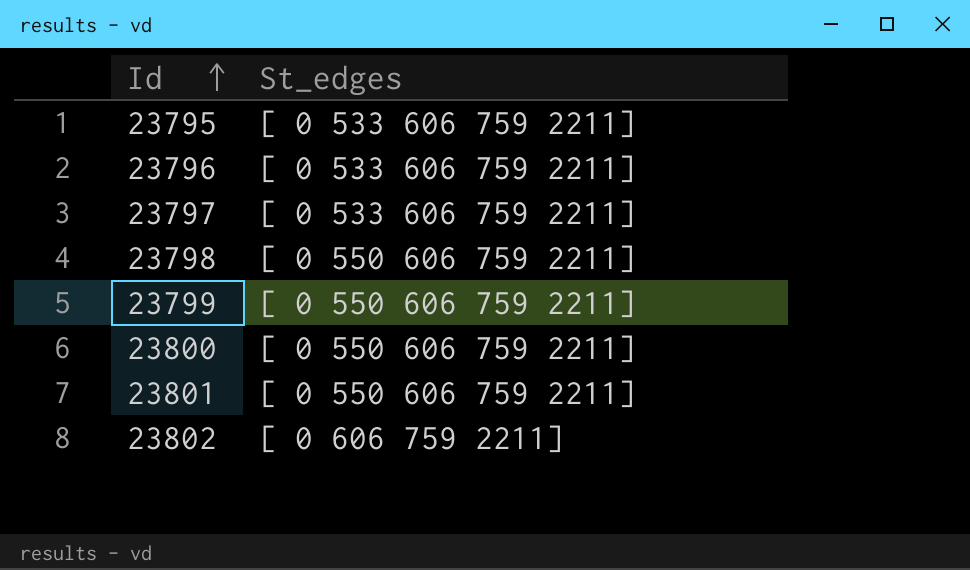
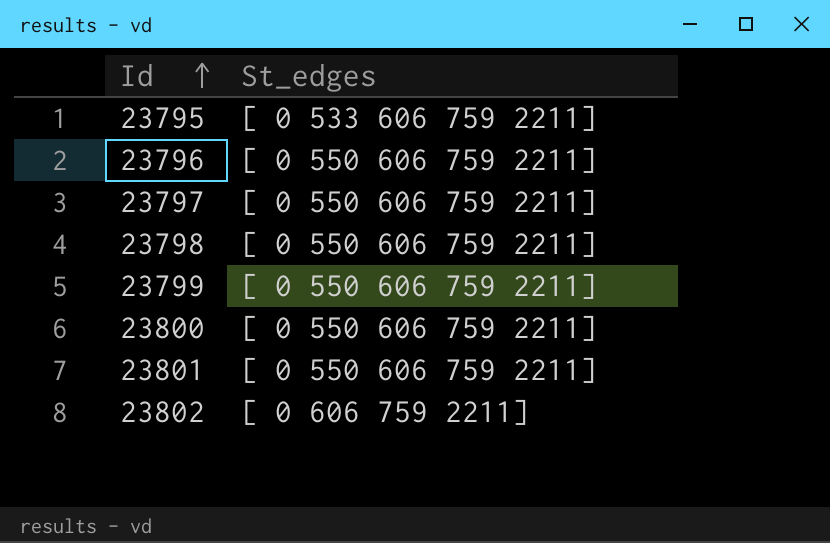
23796 | St_edges: [ 0 533 606 759 2211] -> [ 0 550 606 759 2211]
23797 | St_edges: [ 0 533 606 759 2211] -> [ 0 550 606 759 2211]

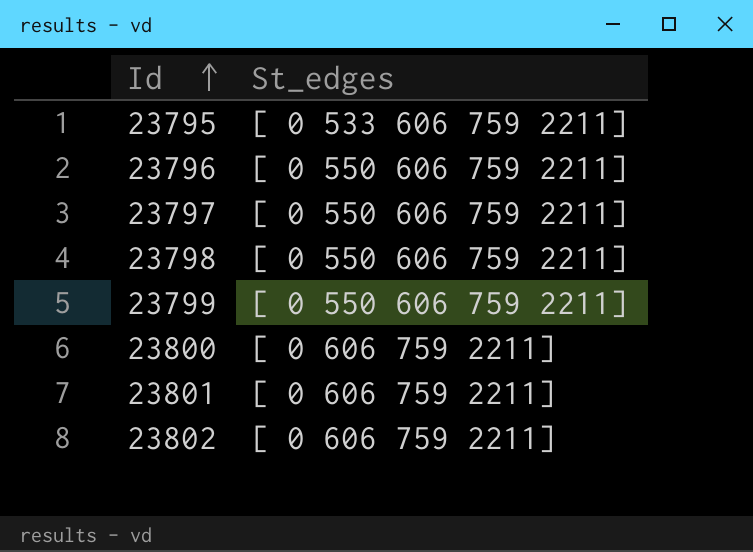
23800 | St_edges: [ 0 550 606 759 2211] -> [ 0 606 759 2211]
23801 | St_edges: [ 0 550 606 759 2211] -> [ 0 606 759 2211]

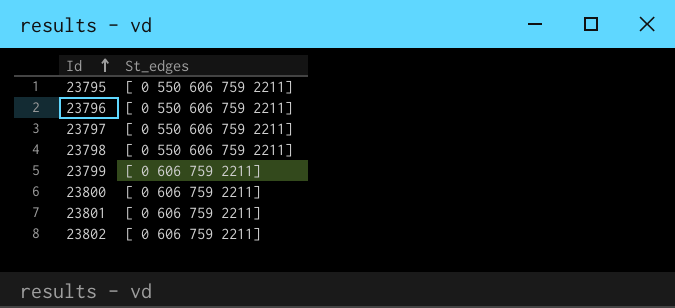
23795 | St_edges: [ 0 533 606 759 2211] -> [ 0 550 606 759 2211]
23799 | St_edges: [ 0 550 606 759 2211] -> [ 0 606 759 2211]

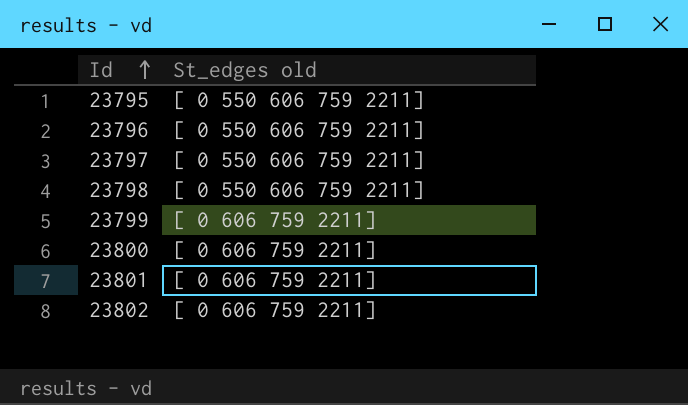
column name: St_edges -> St_edges old

